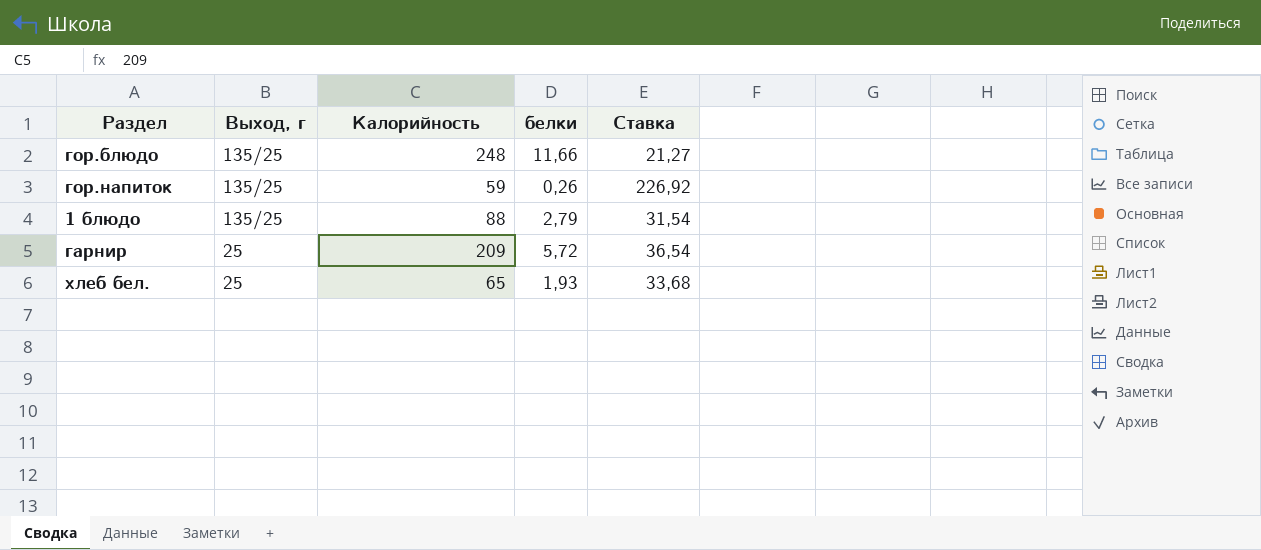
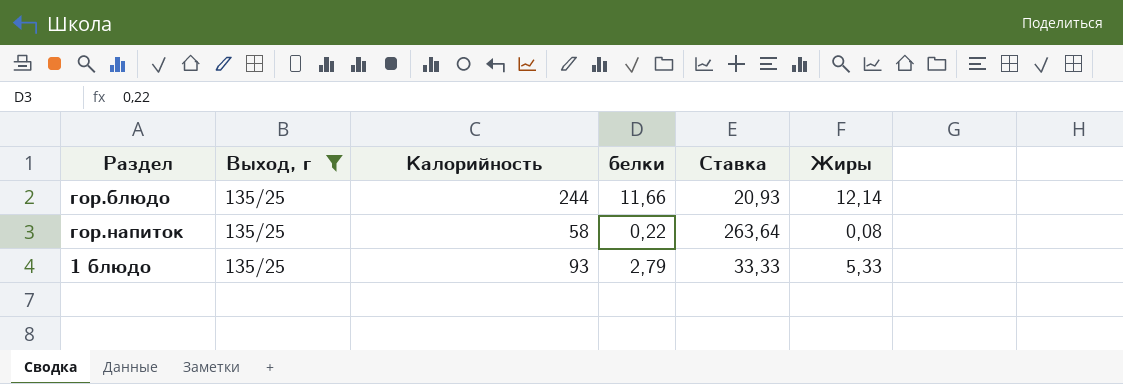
filter: none -> Выход, г = 135/25
column Жиры | position: none -> 6
гор.блюдо | Калорийность: 248 -> 244
гор.блюдо | Ставка: 21,27 -> 20,93
гор.напиток | Калорийность: 59 -> 58
гор.напиток | белки: 0,26 -> 0,22
гор.напиток | Ставка: 226,92 -> 263,64
1 блюдо | Калорийность: 88 -> 93
1 блюдо | Ставка: 31,54 -> 33,33

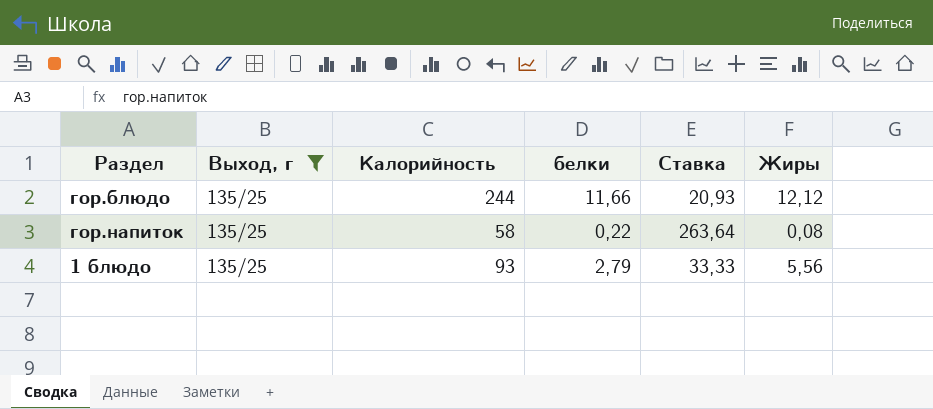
гор.блюдо | Жиры: 12,14 -> 12,12
1 блюдо | Жиры: 5,33 -> 5,56

